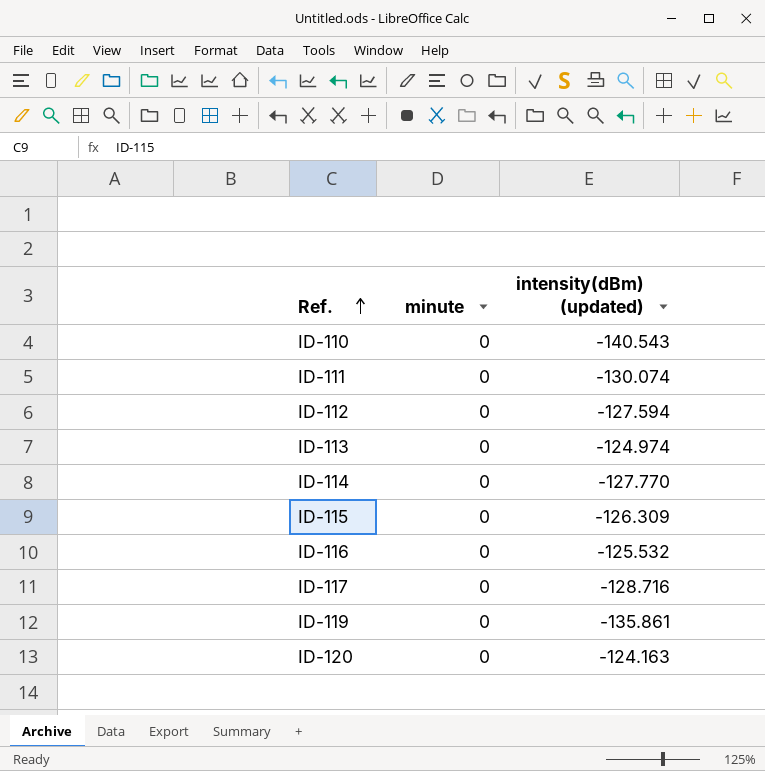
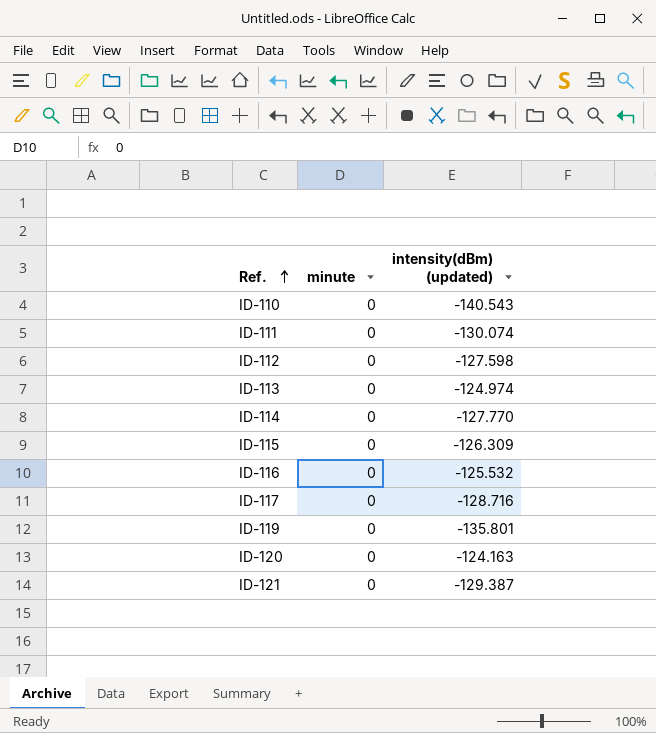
ID-112 | intensity(dBm) (updated): -127.594 -> -127.598
ID-119 | intensity(dBm) (updated): -135.861 -> -135.801
row ID-121: none -> 0 | -129.387

